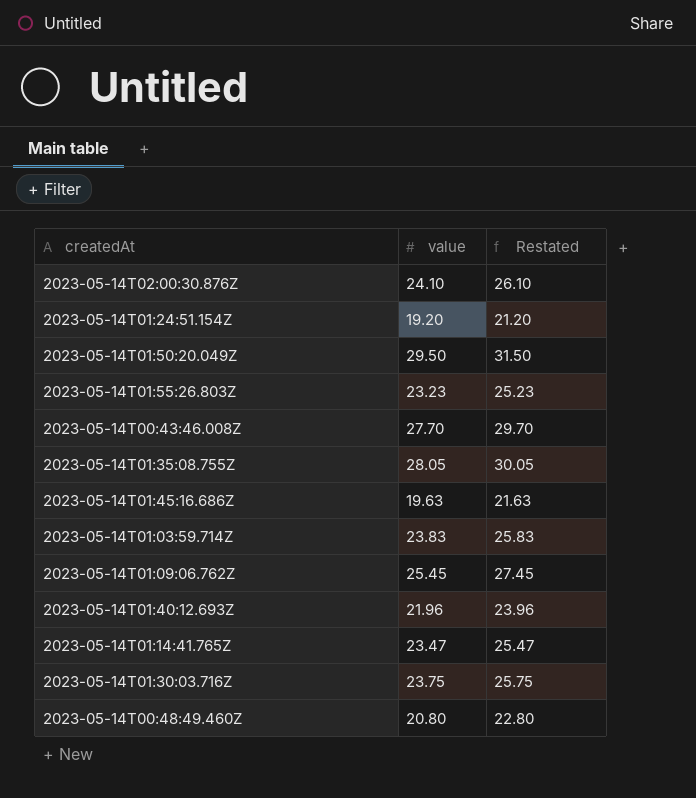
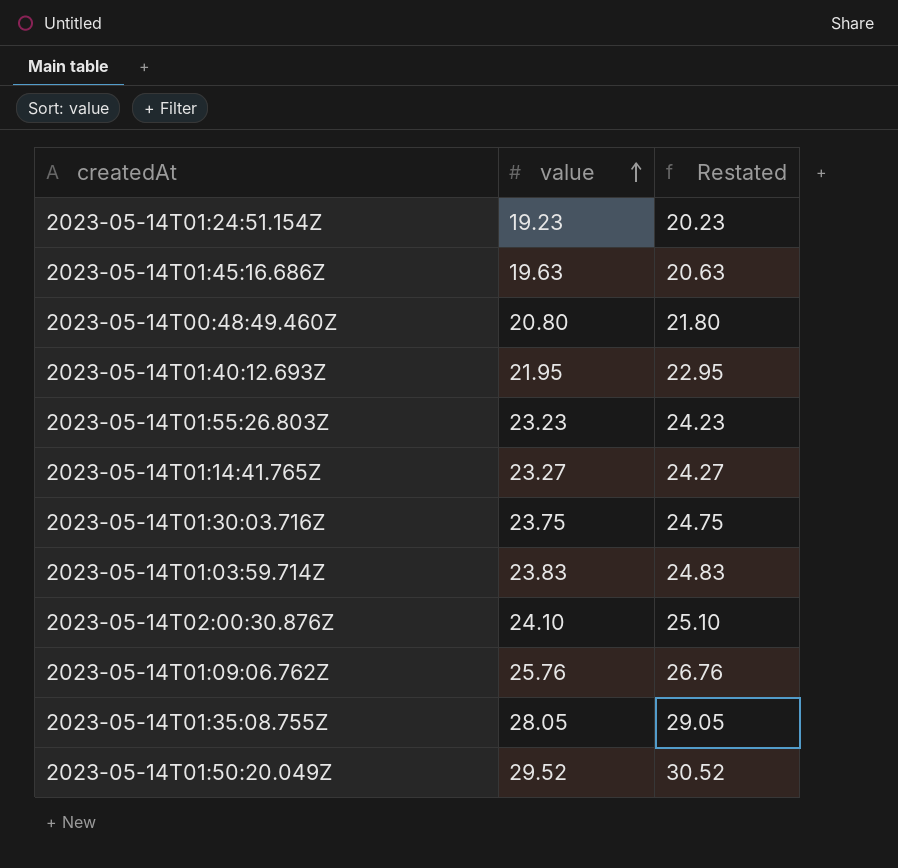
row order: none -> value ascending
column Restated | formula: [value] + 2 -> [value] + 1
row 2023-05-14T00:43:46.008Z: 27.70 | 29.70 -> none
2023-05-14T01:24:51.154Z | value: 19.20 -> 19.23
2023-05-14T01:40:12.693Z | value: 21.96 -> 21.95
2023-05-14T01:14:41.765Z | value: 23.47 -> 23.27
2023-05-14T01:09:06.762Z | value: 25.45 -> 25.76
2023-05-14T01:50:20.049Z | value: 29.50 -> 29.52

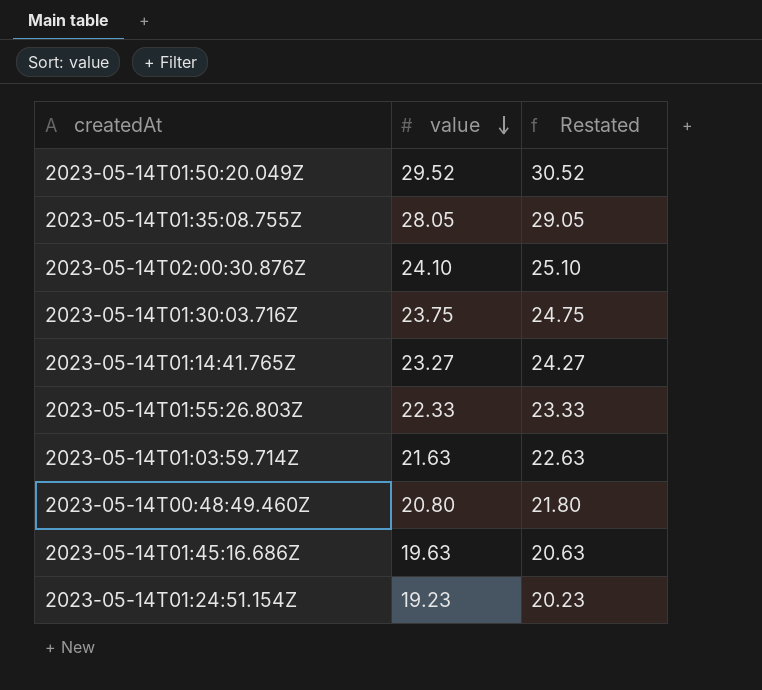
row order: value ascending -> value descending
row 2023-05-14T01:40:12.693Z: 21.95 | 22.95 -> none
row 2023-05-14T01:09:06.762Z: 25.76 | 26.76 -> none
2023-05-14T01:55:26.803Z | value: 23.23 -> 22.33
2023-05-14T01:55:26.803Z | Restated: 24.23 -> 23.33
2023-05-14T01:03:59.714Z | value: 23.83 -> 21.63
2023-05-14T01:03:59.714Z | Restated: 24.83 -> 22.63

